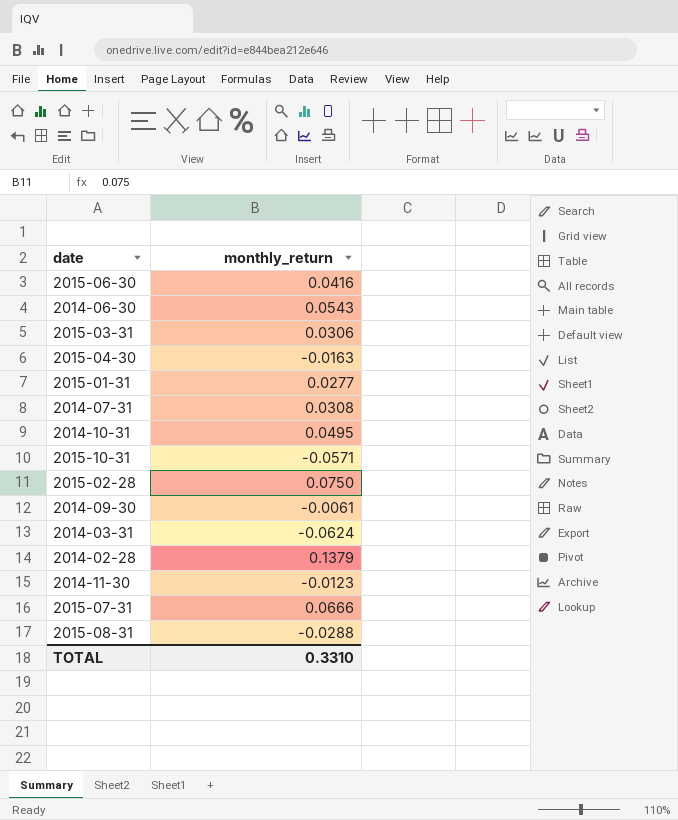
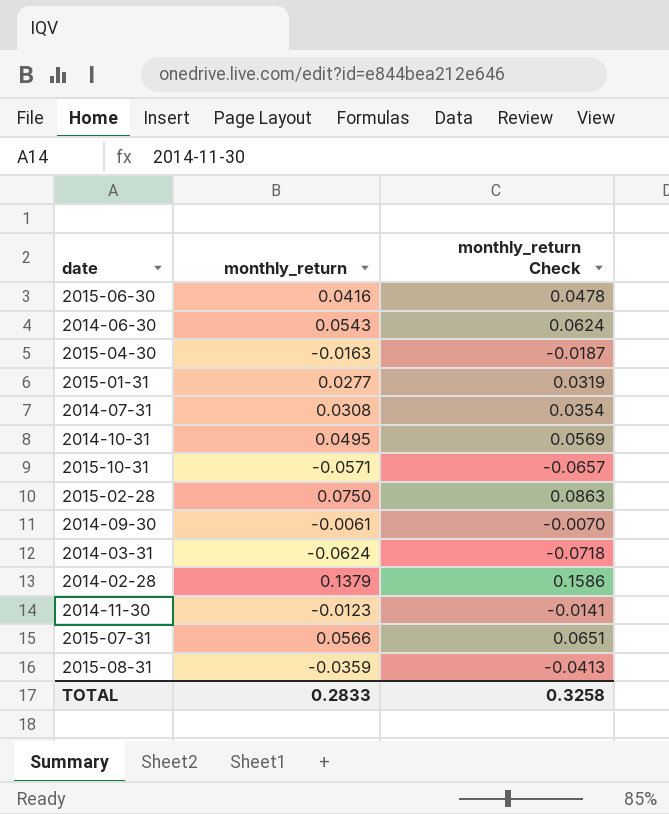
column monthly_return Check | formula: none -> [monthly_return] * 1.15
row 2015-03-31: 0.0306 -> none
2015-07-31 | monthly_return: 0.0666 -> 0.0566
2015-08-31 | monthly_return: -0.0288 -> -0.0359
TOTAL | monthly_return: 0.3310 -> 0.2833

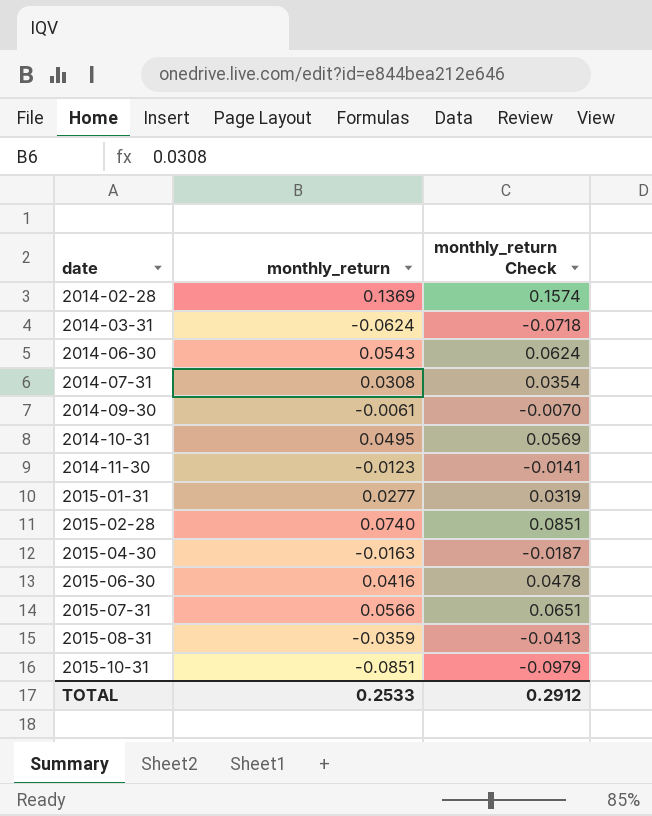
row order: none -> date ascending
2014-02-28 | monthly_return: 0.1379 -> 0.1369
2014-02-28 | monthly_return Check: 0.1586 -> 0.1574
2015-02-28 | monthly_return: 0.0750 -> 0.0740
2015-02-28 | monthly_return Check: 0.0863 -> 0.0851
2015-10-31 | monthly_return: -0.0571 -> -0.0851
2015-10-31 | monthly_return Check: -0.0657 -> -0.0979
TOTAL | monthly_return: 0.2833 -> 0.2533
TOTAL | monthly_return Check: 0.3258 -> 0.2912

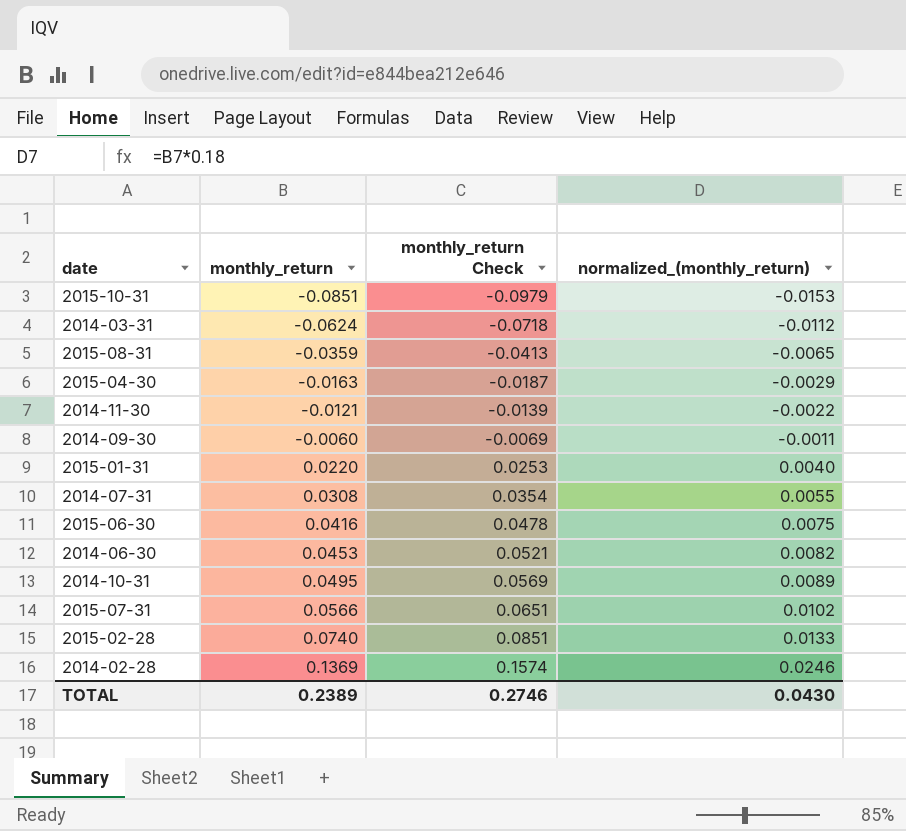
row order: date ascending -> monthly_return ascending
column normalized_(monthly_return) | formula: none -> [monthly_return] * 0.18
2014-11-30 | monthly_return: -0.0123 -> -0.0121
2014-11-30 | monthly_return Check: -0.0141 -> -0.0139
2014-09-30 | monthly_return: -0.0061 -> -0.0060
2014-09-30 | monthly_return Check: -0.0070 -> -0.0069
2015-01-31 | monthly_return: 0.0277 -> 0.0220
2015-01-31 | monthly_return Check: 0.0319 -> 0.0253
2014-06-30 | monthly_return: 0.0543 -> 0.0453
2014-06-30 | monthly_return Check: 0.0624 -> 0.0521
TOTAL | monthly_return: 0.2533 -> 0.2389
TOTAL | monthly_return Check: 0.2912 -> 0.2746

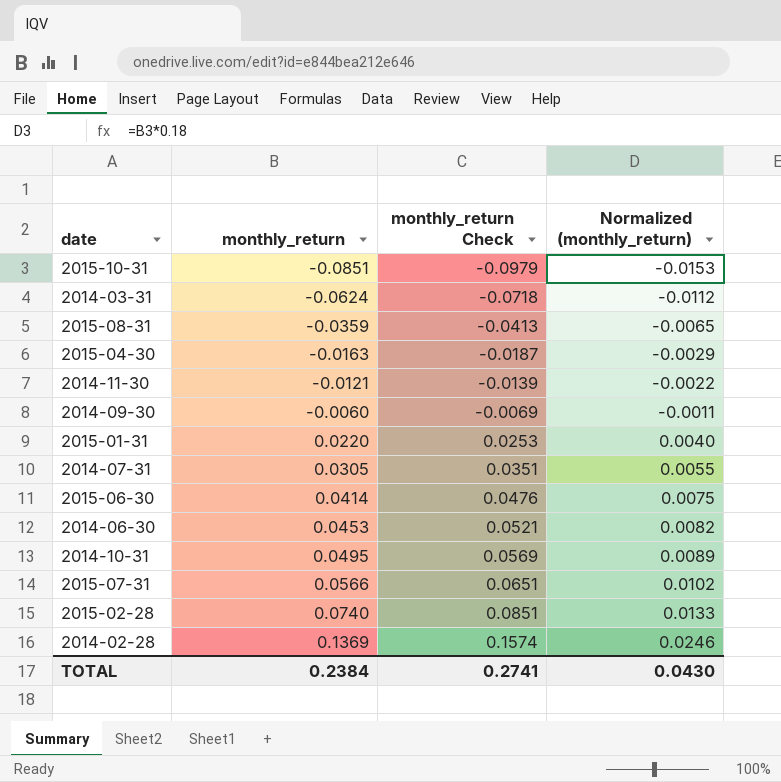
column name: normalized_(monthly_return) -> Normalized (monthly_return)
2014-07-31 | monthly_return: 0.0308 -> 0.0305
2014-07-31 | monthly_return Check: 0.0354 -> 0.0351
2015-06-30 | monthly_return: 0.0416 -> 0.0414
2015-06-30 | monthly_return Check: 0.0478 -> 0.0476
TOTAL | monthly_return: 0.2389 -> 0.2384
TOTAL | monthly_return Check: 0.2746 -> 0.2741

